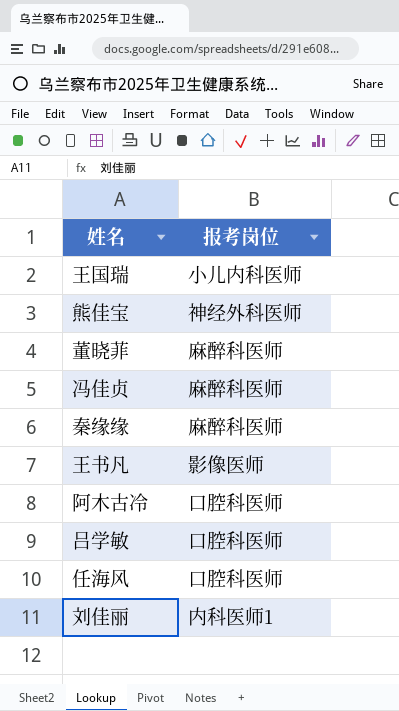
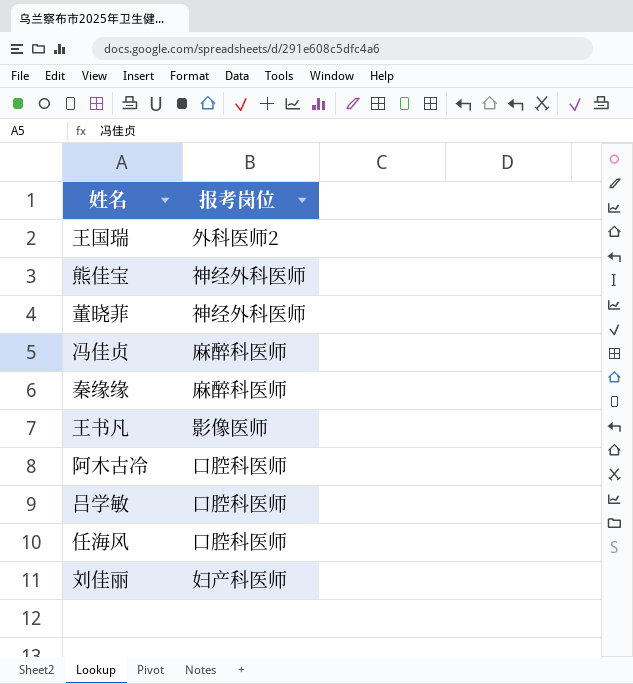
王国瑞 | 报考岗位: 小儿内科医师 -> 外科医师2
董晓菲 | 报考岗位: 麻醉科医师 -> 神经外科医师
刘佳丽 | 报考岗位: 内科医师1 -> 妇产科医师

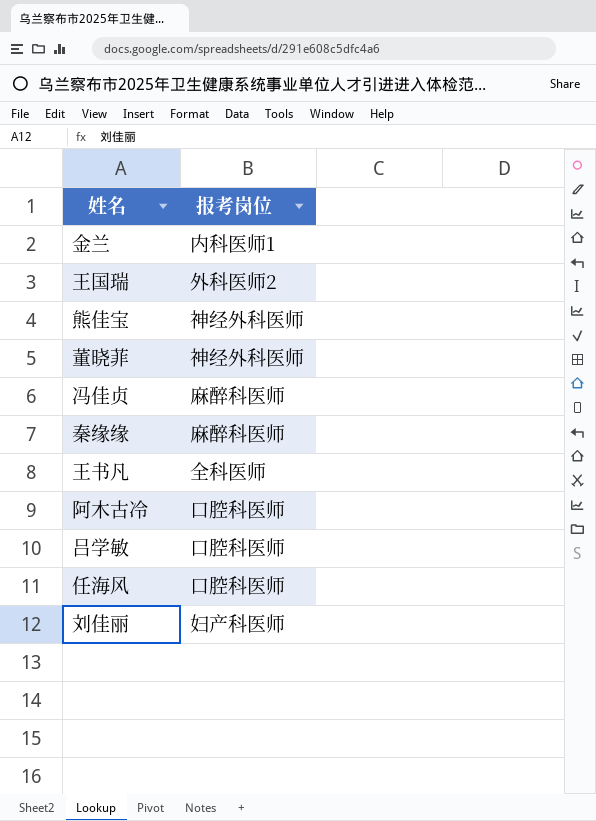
row 金兰: none -> 内科医师1
王书凡 | 报考岗位: 影像医师 -> 全科医师

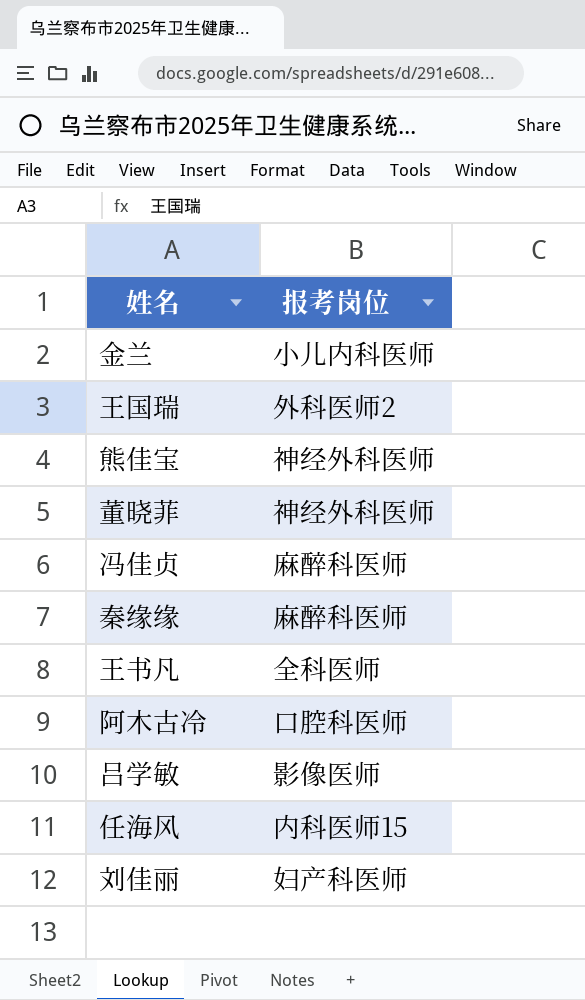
金兰 | 报考岗位: 内科医师1 -> 小儿内科医师
吕学敏 | 报考岗位: 口腔科医师 -> 影像医师
任海风 | 报考岗位: 口腔科医师 -> 内科医师15

